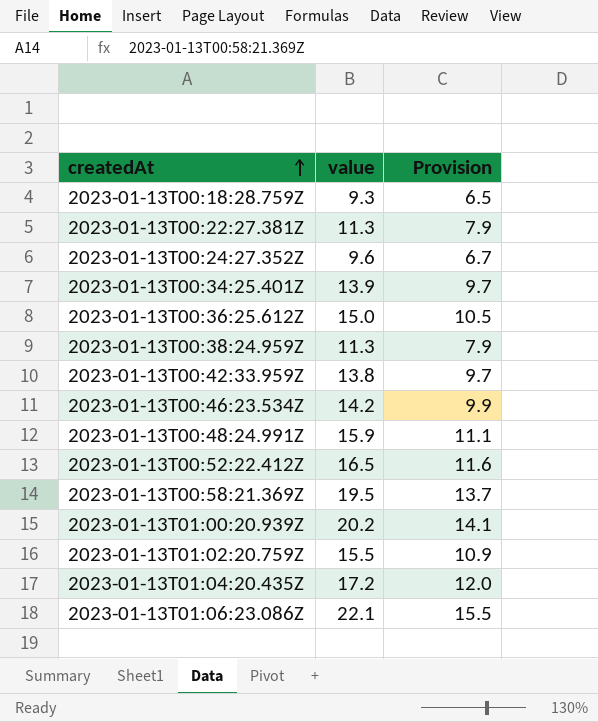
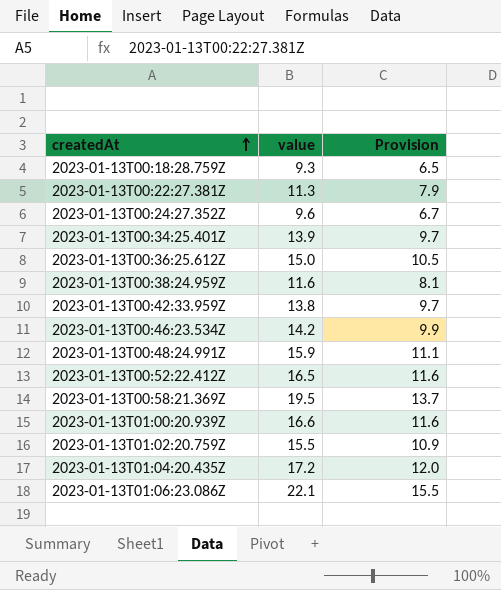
2023-01-13T00:38:24.959Z | value: 11.3 -> 11.6
2023-01-13T00:38:24.959Z | Provision: 7.9 -> 8.1
2023-01-13T01:00:20.939Z | value: 20.2 -> 16.6
2023-01-13T01:00:20.939Z | Provision: 14.1 -> 11.6

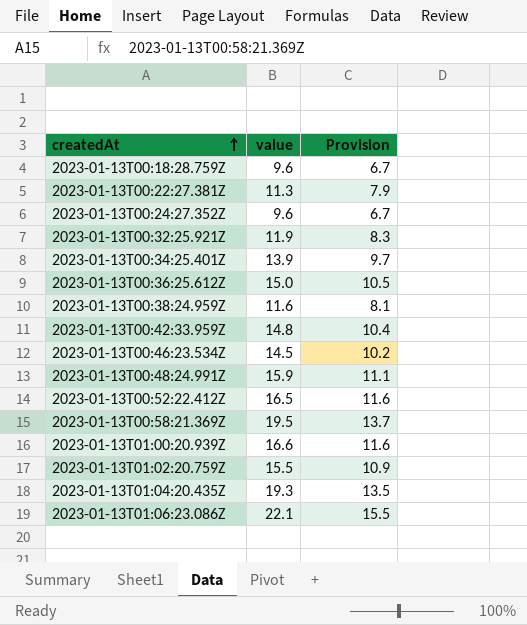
2023-01-13T00:18:28.759Z | value: 9.3 -> 9.6
2023-01-13T00:18:28.759Z | Provision: 6.5 -> 6.7
row 2023-01-13T00:32:25.921Z: none -> 11.9 | 8.3
2023-01-13T00:42:33.959Z | value: 13.8 -> 14.8
2023-01-13T00:42:33.959Z | Provision: 9.7 -> 10.4
2023-01-13T00:46:23.534Z | value: 14.2 -> 14.5
2023-01-13T00:46:23.534Z | Provision: 9.9 -> 10.2
2023-01-13T01:04:20.435Z | value: 17.2 -> 19.3
2023-01-13T01:04:20.435Z | Provision: 12.0 -> 13.5

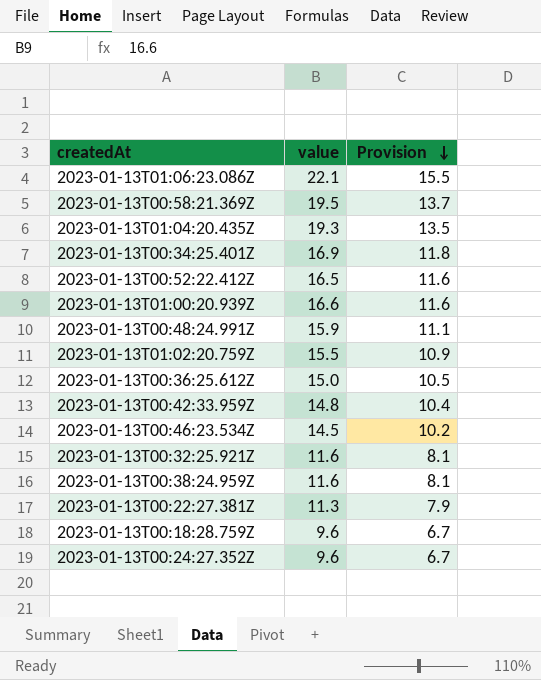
row order: createdAt ascending -> Provision descending
2023-01-13T00:34:25.401Z | value: 13.9 -> 16.9
2023-01-13T00:34:25.401Z | Provision: 9.7 -> 11.8
2023-01-13T00:32:25.921Z | value: 11.9 -> 11.6
2023-01-13T00:32:25.921Z | Provision: 8.3 -> 8.1

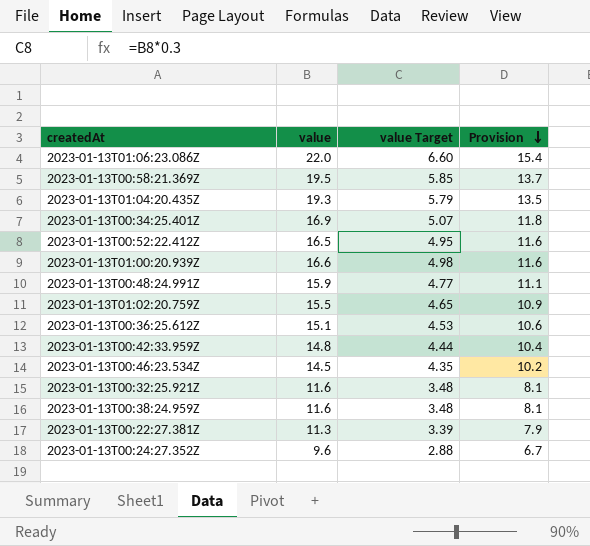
column value Target | formula: none -> [value] * 0.3
row 2023-01-13T00:18:28.759Z: 9.6 | 6.7 -> none
2023-01-13T01:06:23.086Z | value: 22.1 -> 22.0
2023-01-13T01:06:23.086Z | Provision: 15.5 -> 15.4
2023-01-13T00:36:25.612Z | value: 15.0 -> 15.1
2023-01-13T00:36:25.612Z | Provision: 10.5 -> 10.6

